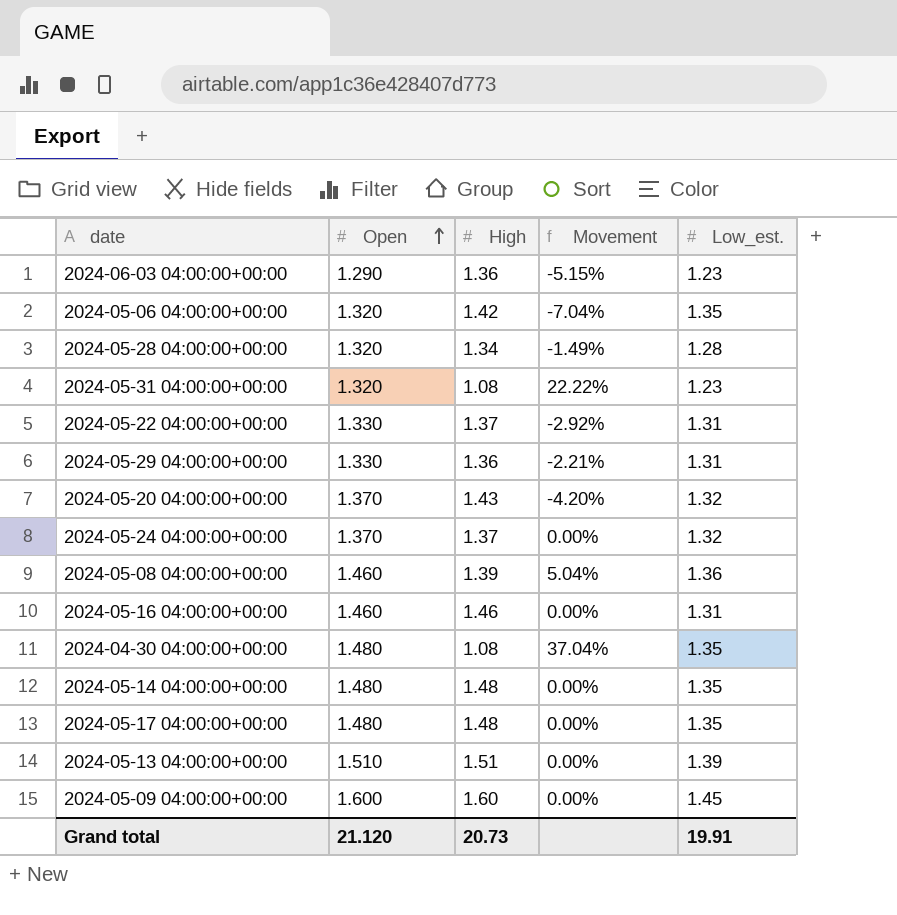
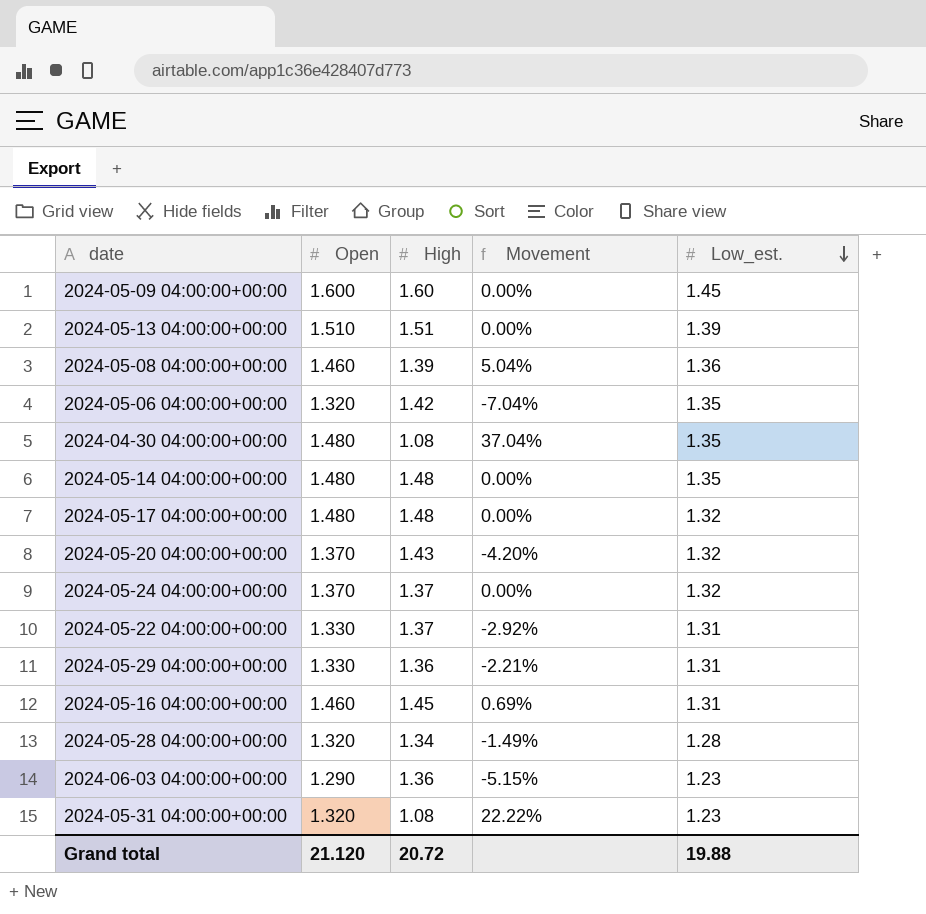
row order: Open ascending -> Low_est. descending
2024-05-17 04:00:00+00:00 | Low_est.: 1.35 -> 1.32
2024-05-16 04:00:00+00:00 | High: 1.46 -> 1.45
2024-05-16 04:00:00+00:00 | Movement: 0.00% -> 0.69%
Grand total | High: 20.73 -> 20.72
Grand total | Low_est.: 19.91 -> 19.88

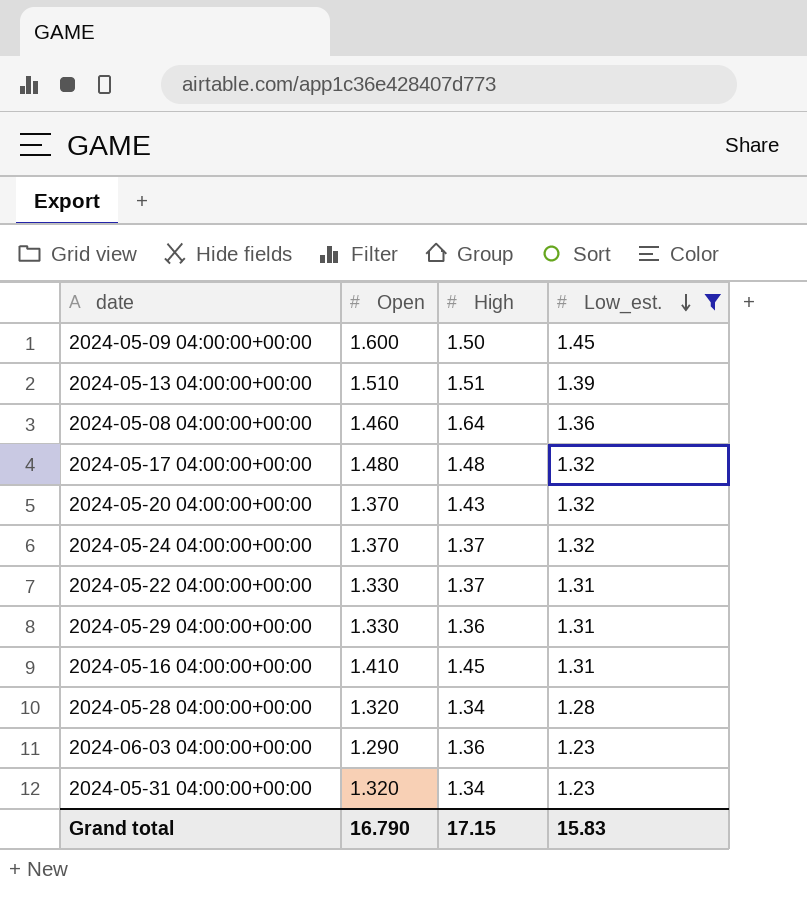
filter: none -> Low_est. != 1.35
column Movement | formula: ([Open] - [High]) / [High] -> none
2024-05-09 04:00:00+00:00 | High: 1.60 -> 1.50
2024-05-08 04:00:00+00:00 | High: 1.39 -> 1.64
2024-05-16 04:00:00+00:00 | Open: 1.460 -> 1.410
2024-05-31 04:00:00+00:00 | High: 1.08 -> 1.34
Grand total | Open: 21.120 -> 16.790
Grand total | High: 20.72 -> 17.15
Grand total | Low_est.: 19.88 -> 15.83

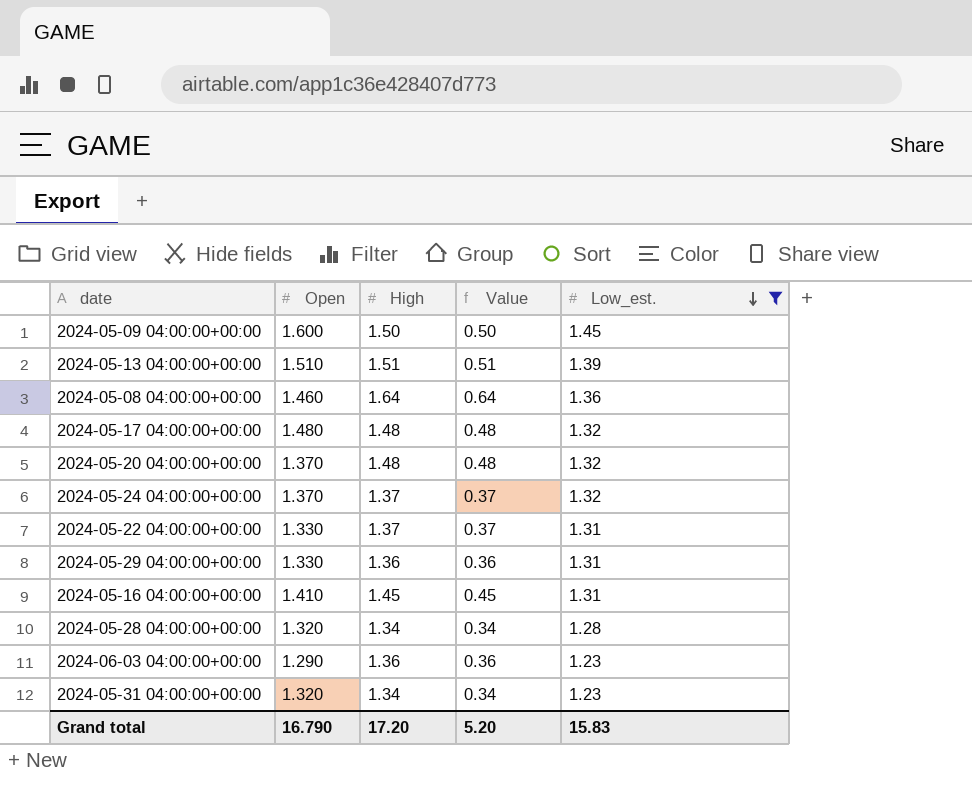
column Value | formula: none -> [High] - 1
2024-05-20 04:00:00+00:00 | High: 1.43 -> 1.48
Grand total | High: 17.15 -> 17.20

